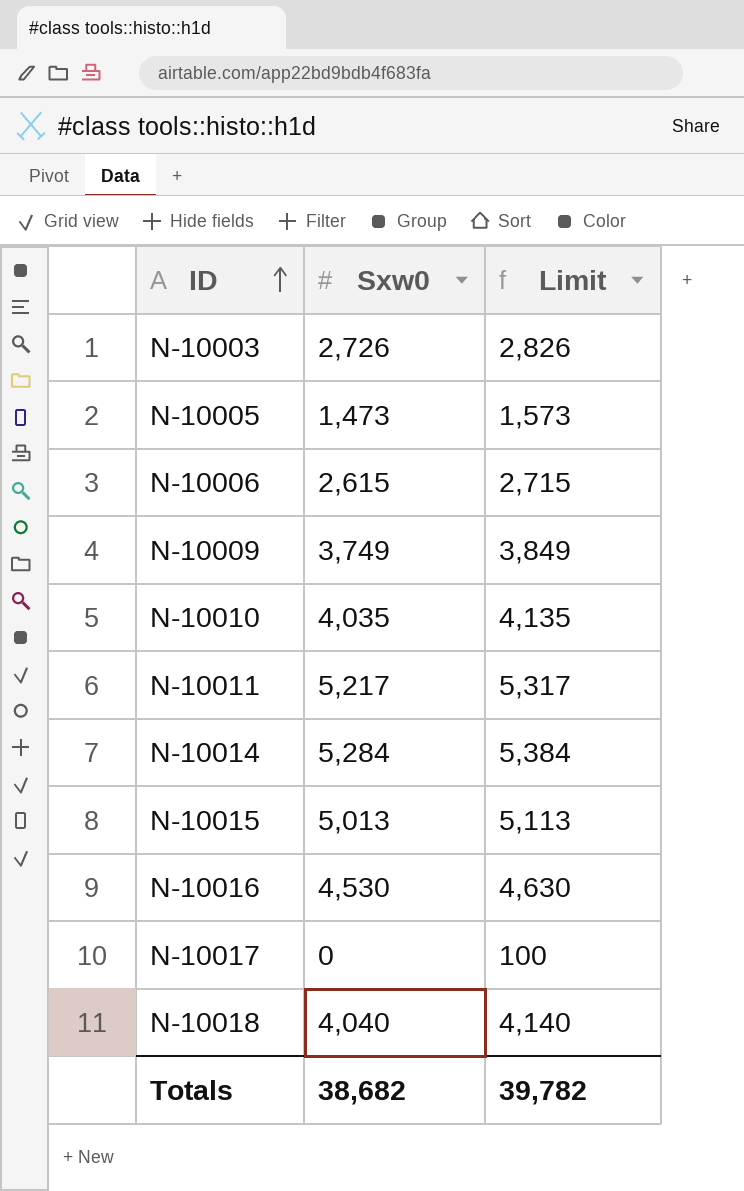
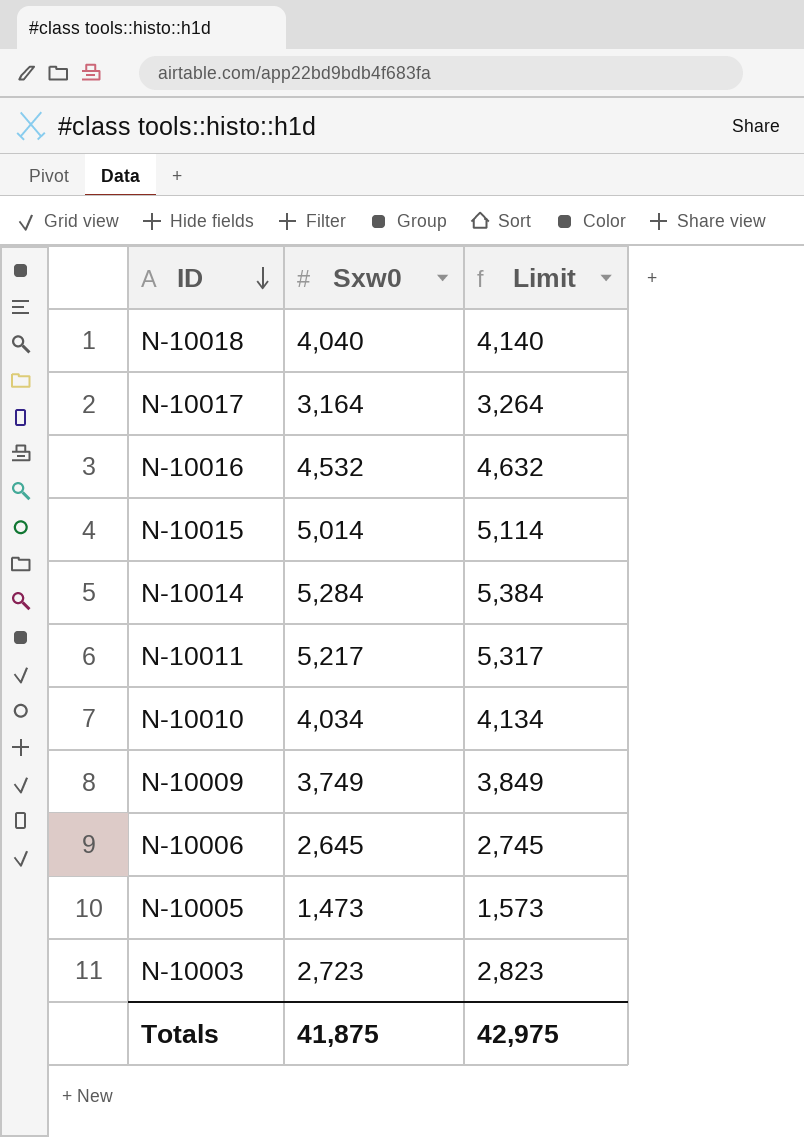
row order: ID ascending -> ID descending
N-10017 | Sxw0: 0 -> 3,164
N-10017 | Limit: 100 -> 3,264
N-10016 | Sxw0: 4,530 -> 4,532
N-10016 | Limit: 4,630 -> 4,632
N-10015 | Sxw0: 5,013 -> 5,014
N-10015 | Limit: 5,113 -> 5,114
N-10010 | Sxw0: 4,035 -> 4,034
N-10010 | Limit: 4,135 -> 4,134
N-10006 | Sxw0: 2,615 -> 2,645
N-10006 | Limit: 2,715 -> 2,745
N-10003 | Sxw0: 2,726 -> 2,723
N-10003 | Limit: 2,826 -> 2,823
Totals | Sxw0: 38,682 -> 41,875
Totals | Limit: 39,782 -> 42,975

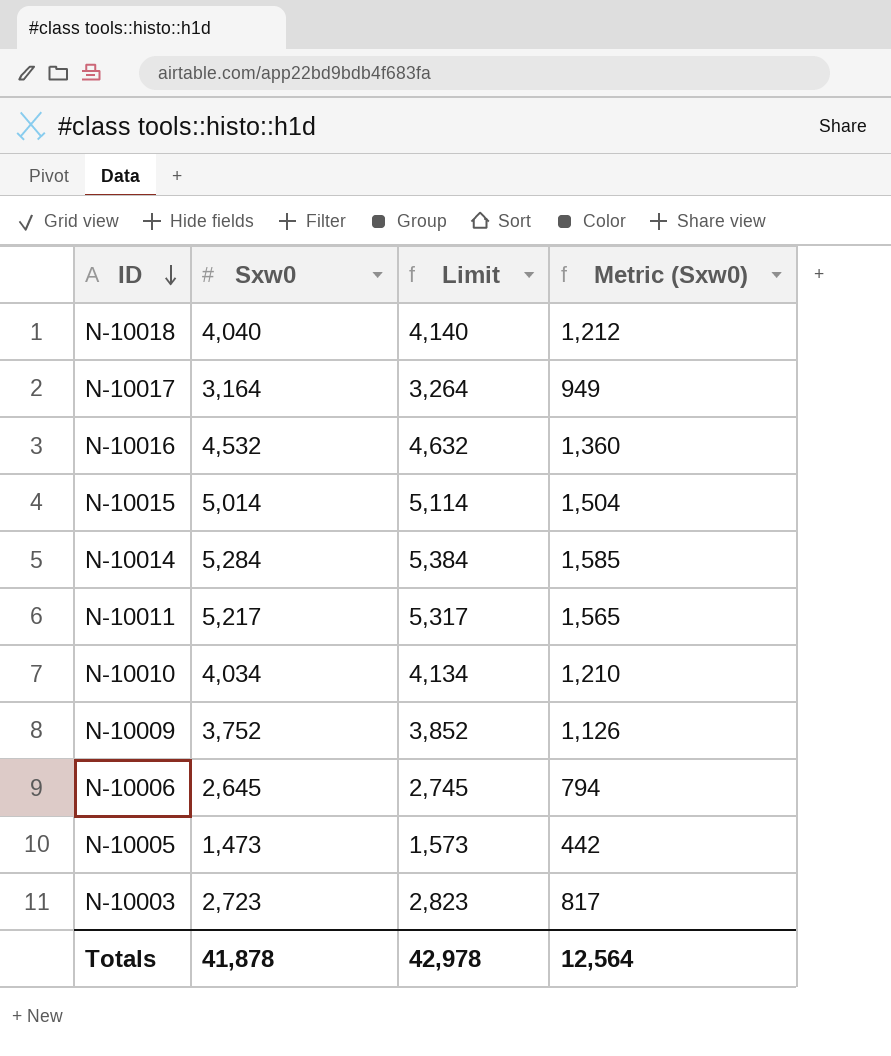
column Metric (Sxw0) | formula: none -> [Sxw0] * 0.3
N-10009 | Sxw0: 3,749 -> 3,752
N-10009 | Limit: 3,849 -> 3,852
Totals | Sxw0: 41,875 -> 41,878
Totals | Limit: 42,975 -> 42,978

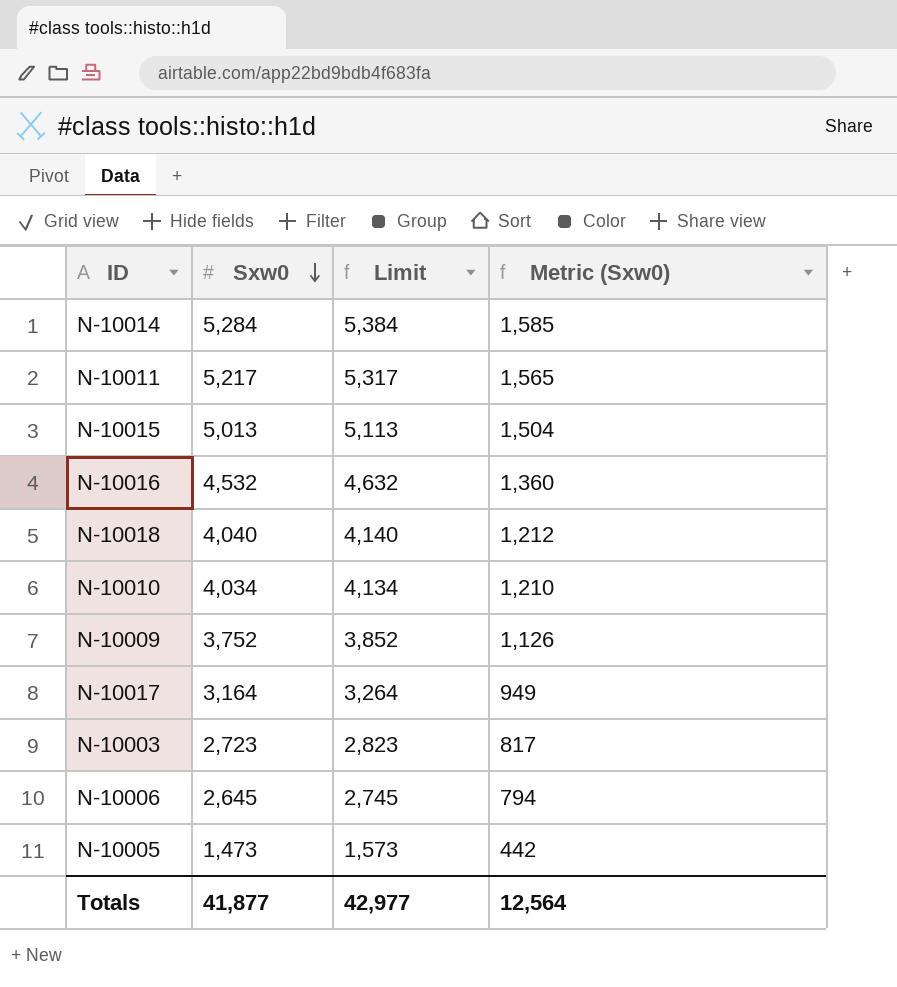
row order: ID descending -> Sxw0 descending
N-10015 | Sxw0: 5,014 -> 5,013
N-10015 | Limit: 5,114 -> 5,113
Totals | Sxw0: 41,878 -> 41,877
Totals | Limit: 42,978 -> 42,977

